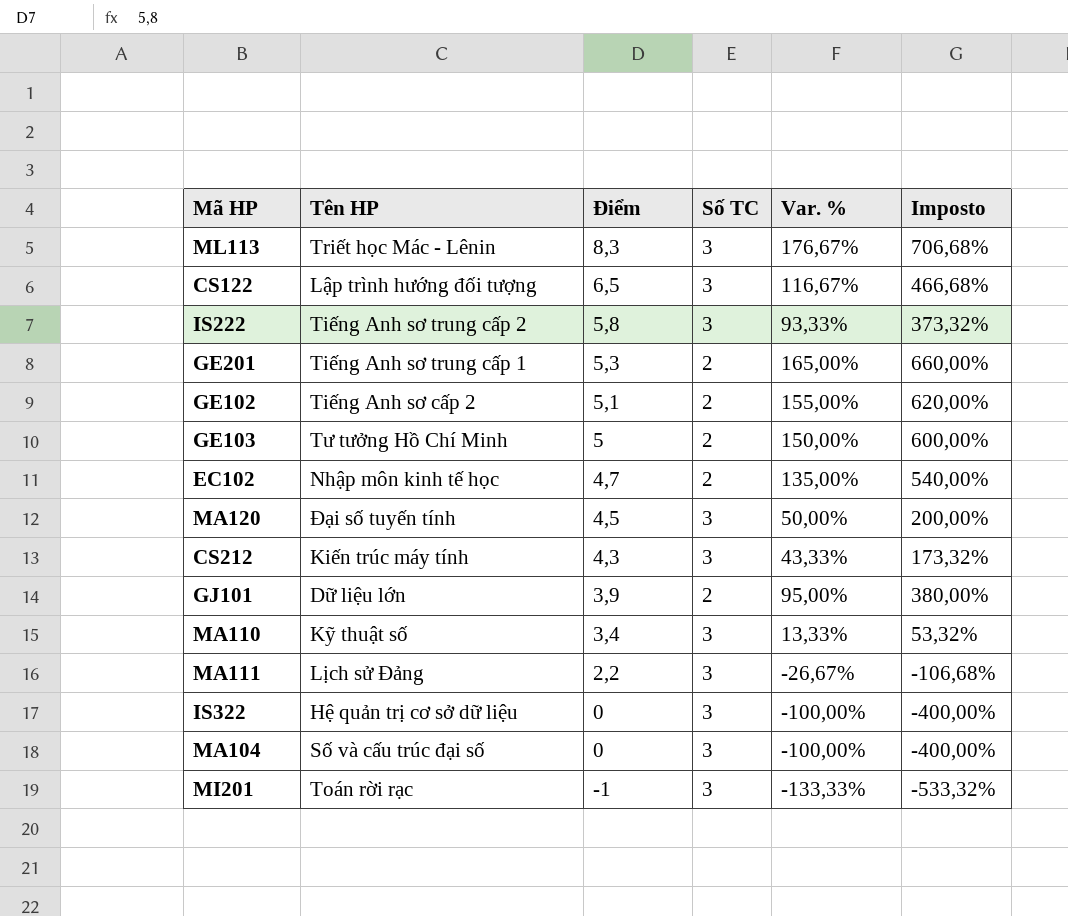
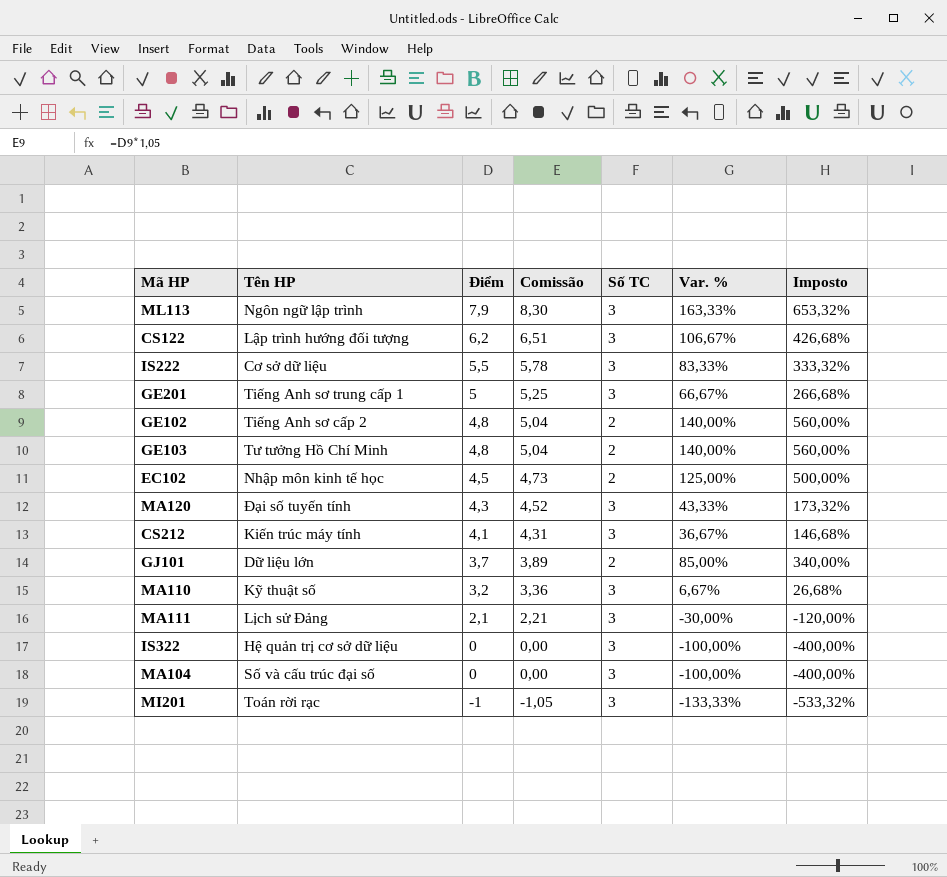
column Comissão | formula: none -> [Điểm] * 1,05
ML113 | Tên HP: Triết học Mác - Lênin -> Ngôn ngữ lập trình
ML113 | Điểm: 8,3 -> 7,9
ML113 | Var. %: 176,67% -> 163,33%
ML113 | Imposto: 706,68% -> 653,32%
CS122 | Điểm: 6,5 -> 6,2
CS122 | Var. %: 116,67% -> 106,67%
CS122 | Imposto: 466,68% -> 426,68%
IS222 | Tên HP: Tiếng Anh sơ trung cấp 2 -> Cơ sở dữ liệu
IS222 | Điểm: 5,8 -> 5,5
IS222 | Var. %: 93,33% -> 83,33%
IS222 | Imposto: 373,32% -> 333,32%
GE201 | Điểm: 5,3 -> 5
GE201 | Số TC: 2 -> 3
GE201 | Var. %: 165,00% -> 66,67%
GE201 | Imposto: 660,00% -> 266,68%
GE102 | Điểm: 5,1 -> 4,8
GE102 | Var. %: 155,00% -> 140,00%
GE102 | Imposto: 620,00% -> 560,00%
GE103 | Điểm: 5 -> 4,8
GE103 | Var. %: 150,00% -> 140,00%
GE103 | Imposto: 600,00% -> 560,00%
EC102 | Điểm: 4,7 -> 4,5
EC102 | Var. %: 135,00% -> 125,00%
EC102 | Imposto: 540,00% -> 500,00%
MA120 | Điểm: 4,5 -> 4,3
MA120 | Var. %: 50,00% -> 43,33%
MA120 | Imposto: 200,00% -> 173,32%
CS212 | Điểm: 4,3 -> 4,1
CS212 | Var. %: 43,33% -> 36,67%
CS212 | Imposto: 173,32% -> 146,68%
GJ101 | Điểm: 3,9 -> 3,7
GJ101 | Var. %: 95,00% -> 85,00%
GJ101 | Imposto: 380,00% -> 340,00%
MA110 | Điểm: 3,4 -> 3,2
MA110 | Var. %: 13,33% -> 6,67%
MA110 | Imposto: 53,32% -> 26,68%
MA111 | Điểm: 2,2 -> 2,1
MA111 | Var. %: -26,67% -> -30,00%
MA111 | Imposto: -106,68% -> -120,00%

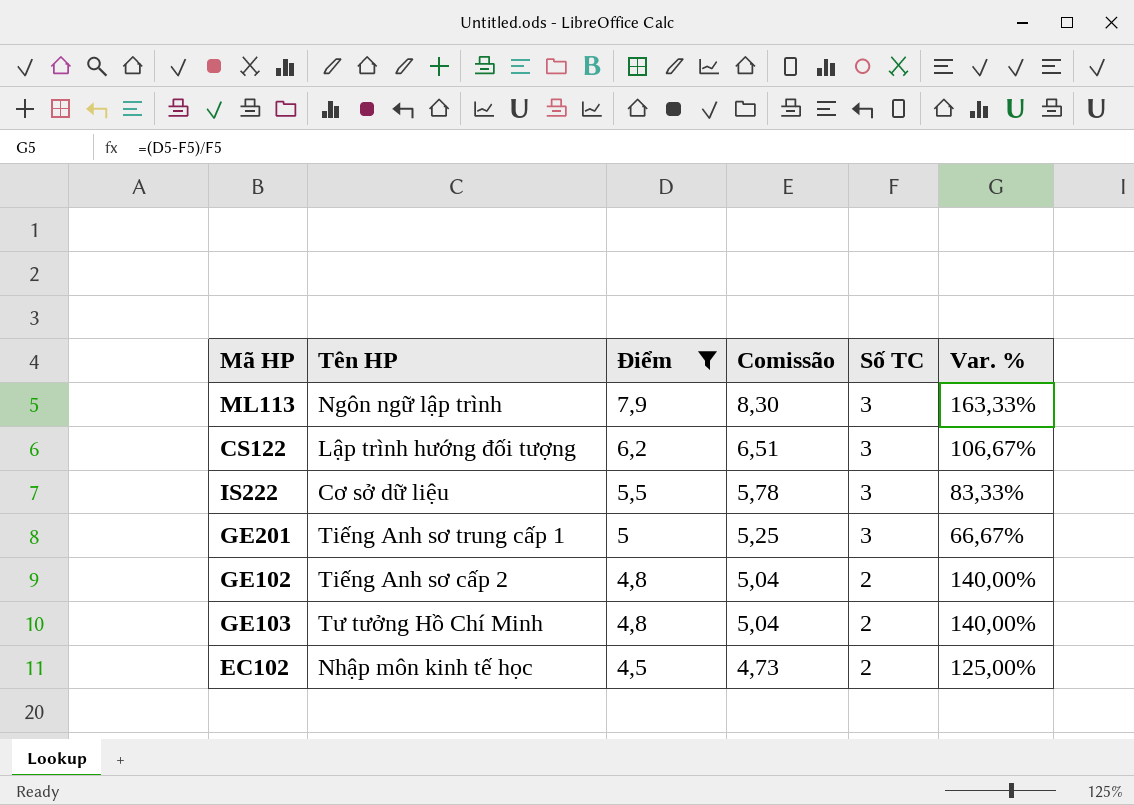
filter: none -> Điểm >= 4,5
column Imposto | formula: [Var. %] * 4 -> none

